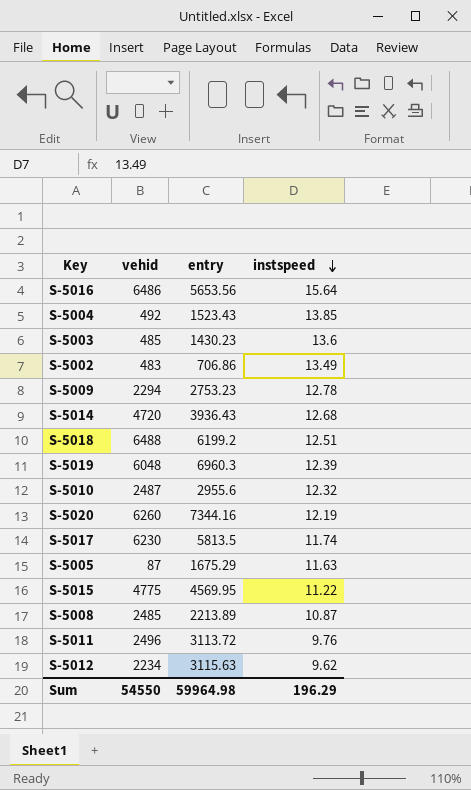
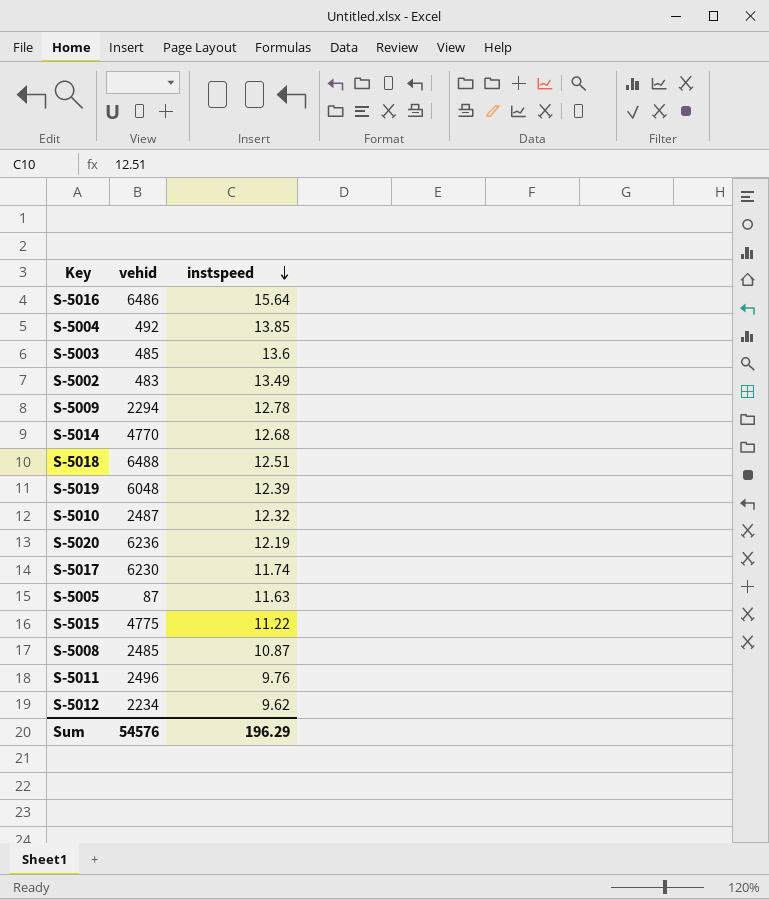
column entry | position: 3 -> none
S-5014 | vehid: 4720 -> 4770
S-5020 | vehid: 6260 -> 6236
Sum | vehid: 54550 -> 54576

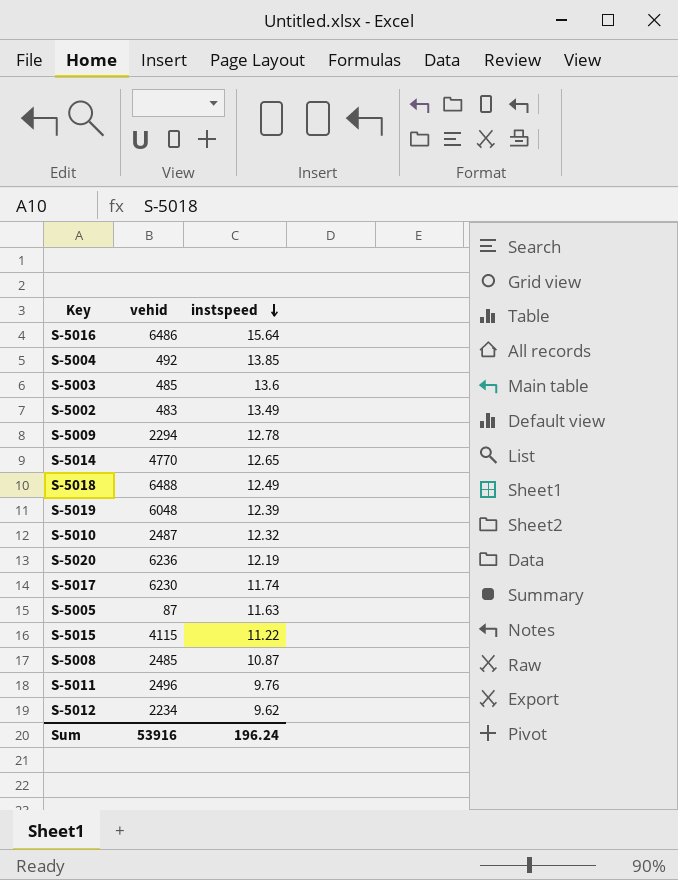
S-5014 | instspeed: 12.68 -> 12.65
S-5018 | instspeed: 12.51 -> 12.49
S-5015 | vehid: 4775 -> 4115
Sum | vehid: 54576 -> 53916
Sum | instspeed: 196.29 -> 196.24

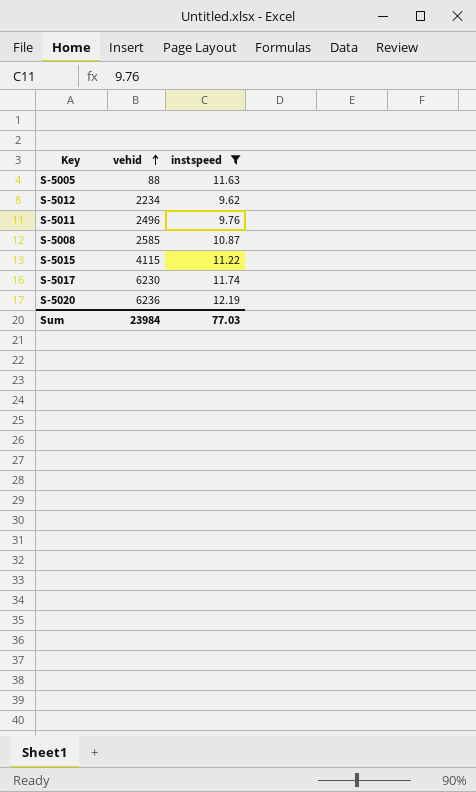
filter: none -> instspeed <= 12.19
row order: instspeed descending -> vehid ascending
S-5005 | vehid: 87 -> 88
S-5008 | vehid: 2485 -> 2585
Sum | vehid: 53916 -> 23984
Sum | instspeed: 196.24 -> 77.03

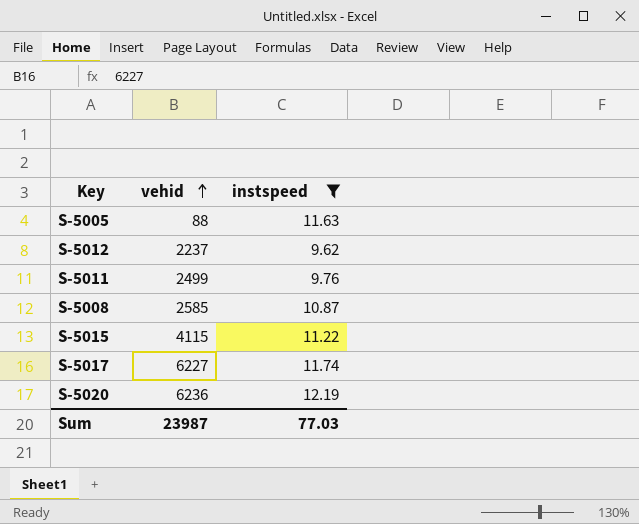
S-5012 | vehid: 2234 -> 2237
S-5011 | vehid: 2496 -> 2499
S-5017 | vehid: 6230 -> 6227
Sum | vehid: 23984 -> 23987

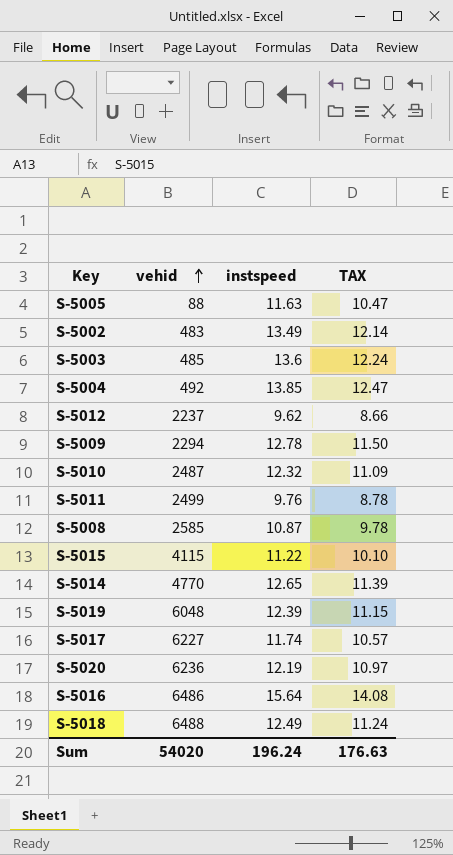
filter: instspeed <= 12.19 -> none
column TAX | formula: none -> [instspeed] * 0.9
Sum | vehid: 23987 -> 54020
Sum | instspeed: 77.03 -> 196.24

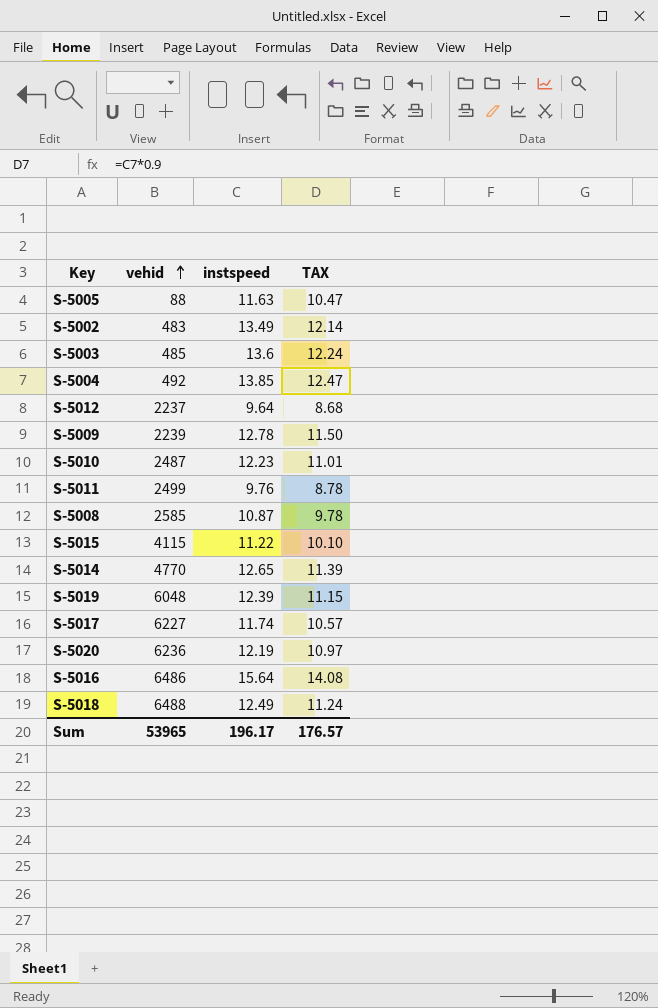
S-5012 | instspeed: 9.62 -> 9.64
S-5012 | TAX: 8.66 -> 8.68
S-5009 | vehid: 2294 -> 2239
S-5010 | instspeed: 12.32 -> 12.23
S-5010 | TAX: 11.09 -> 11.01
Sum | vehid: 54020 -> 53965
Sum | instspeed: 196.24 -> 196.17
Sum | TAX: 176.63 -> 176.57

